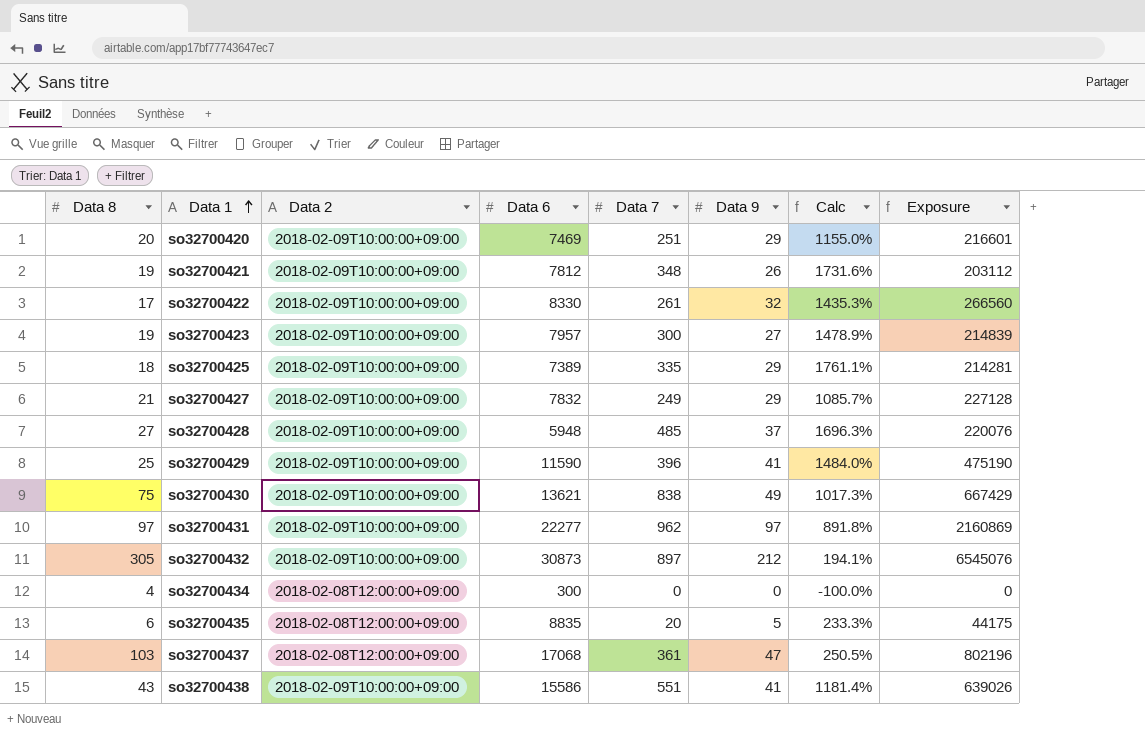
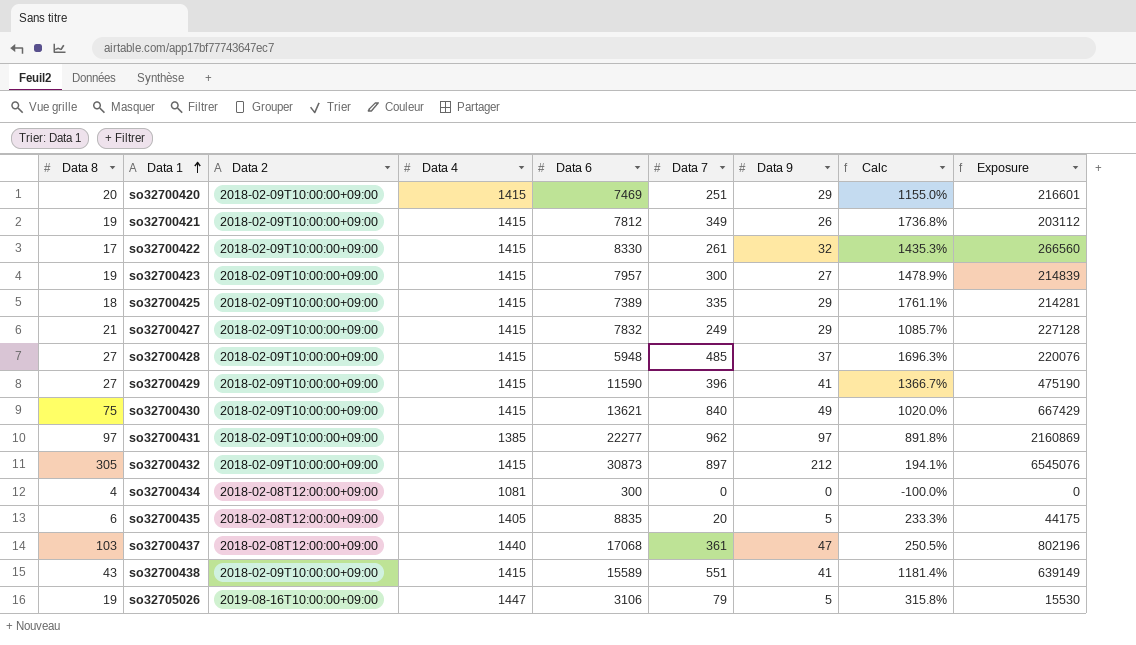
column Data 4 | position: none -> 4
so32700421 | Data 7: 348 -> 349
so32700421 | Calc: 1731.6% -> 1736.8%
so32700429 | Data 8: 25 -> 27
so32700429 | Calc: 1484.0% -> 1366.7%
so32700430 | Data 7: 838 -> 840
so32700430 | Calc: 1017.3% -> 1020.0%
so32700438 | Data 6: 15586 -> 15589
so32700438 | Exposure: 639026 -> 639149
row so32705026: none -> 19 | 2019-08-16T10:00:00+09:00 | 1447 | 3106 | 79 | 5 | 315.8% | 15530

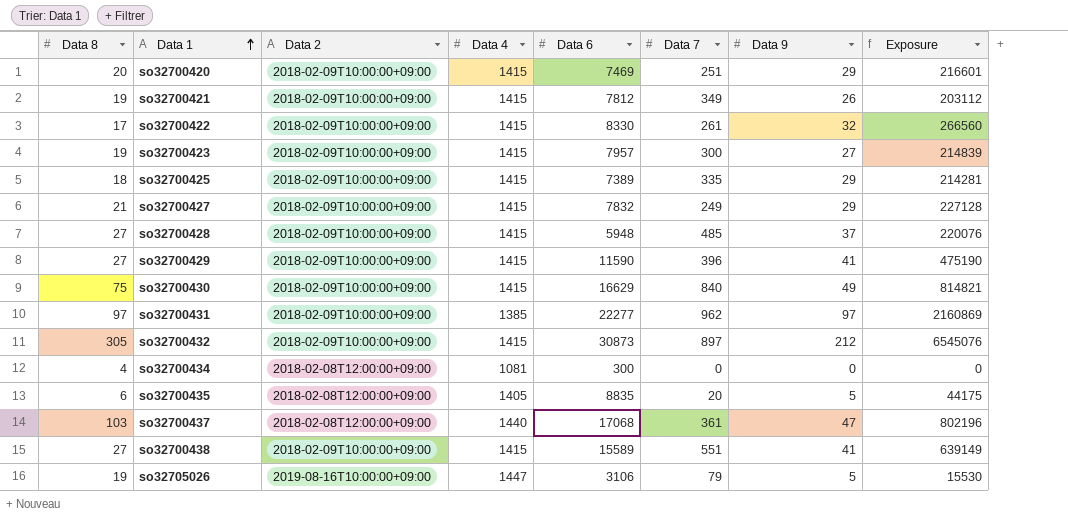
column Calc | formula: ([Data 7] - [Data 8]) / [Data 8] -> none
so32700430 | Data 6: 13621 -> 16629
so32700430 | Exposure: 667429 -> 814821
so32700438 | Data 8: 43 -> 27

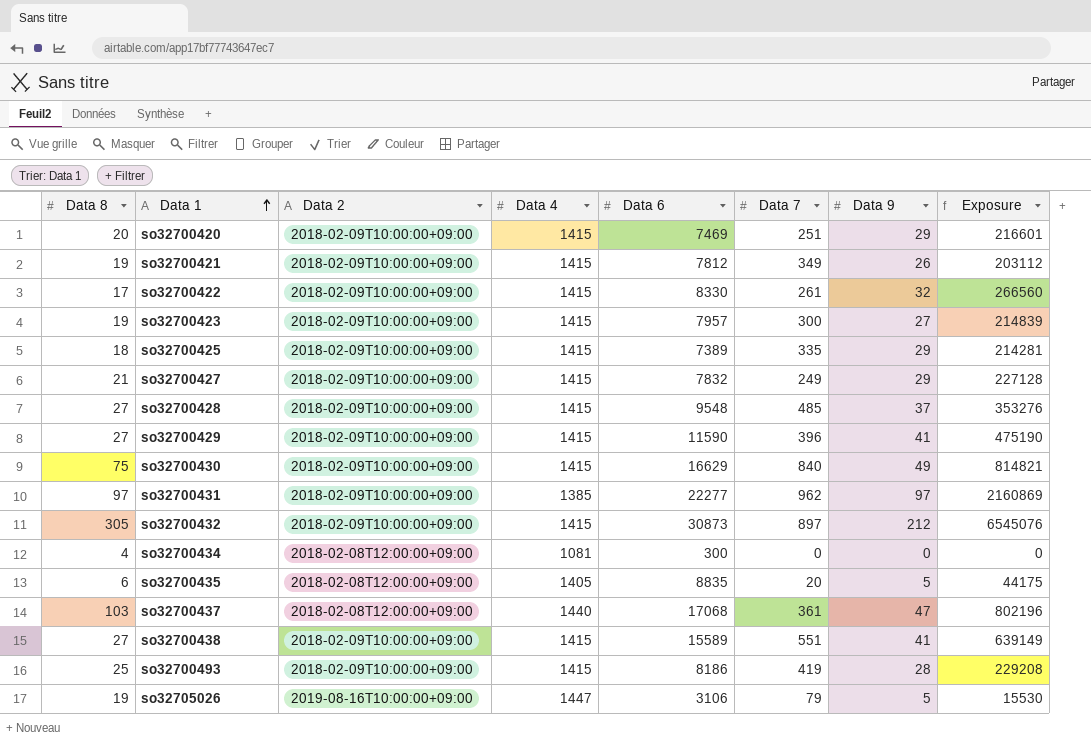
so32700428 | Data 6: 5948 -> 9548
so32700428 | Exposure: 220076 -> 353276
row so32700493: none -> 25 | 2018-02-09T10:00:00+09:00 | 1415 | 8186 | 419 | 28 | 229208

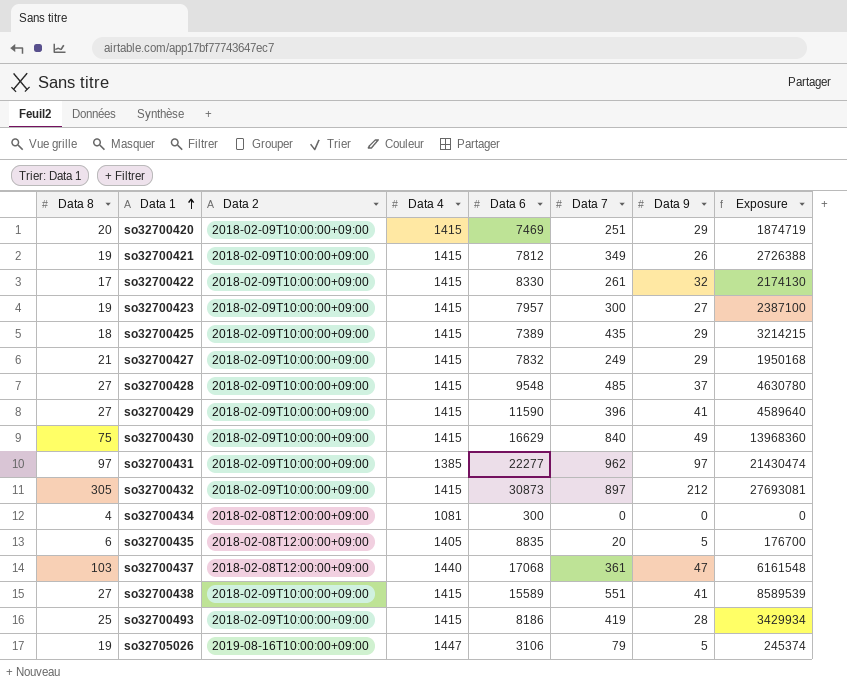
column Exposure | formula: [Data 6] * [Data 9] -> [Data 6] * [Data 7]
so32700425 | Data 7: 335 -> 435

